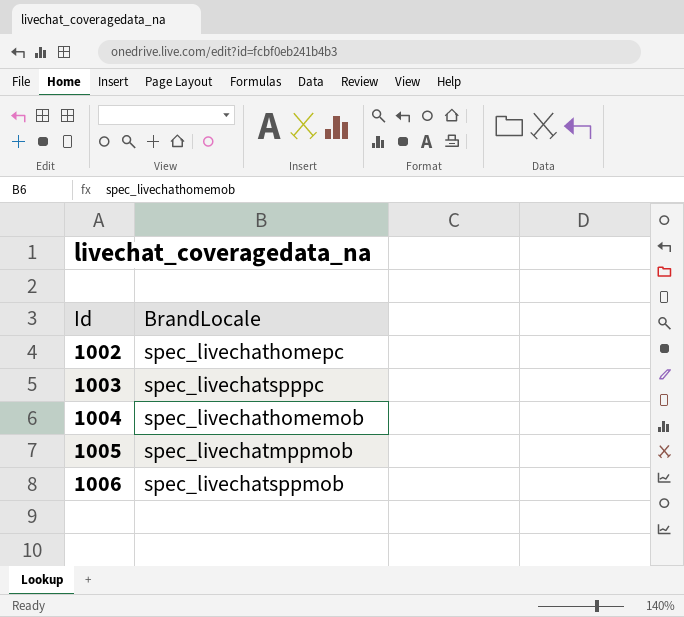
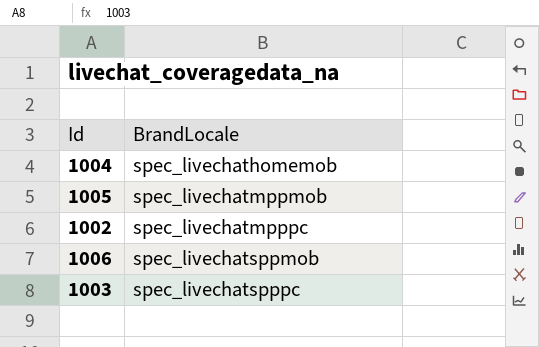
row order: Id ascending -> BrandLocale ascending
1002 | BrandLocale: spec_livechathomepc -> spec_livechatmpppc

